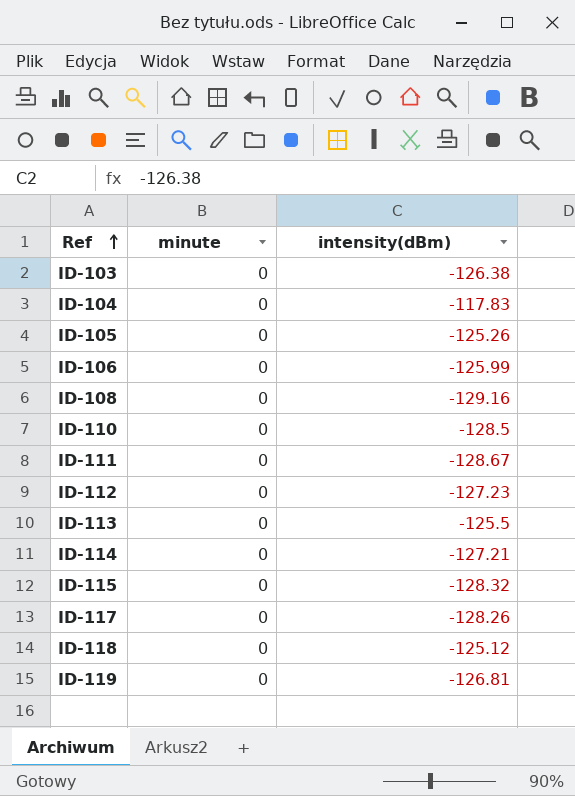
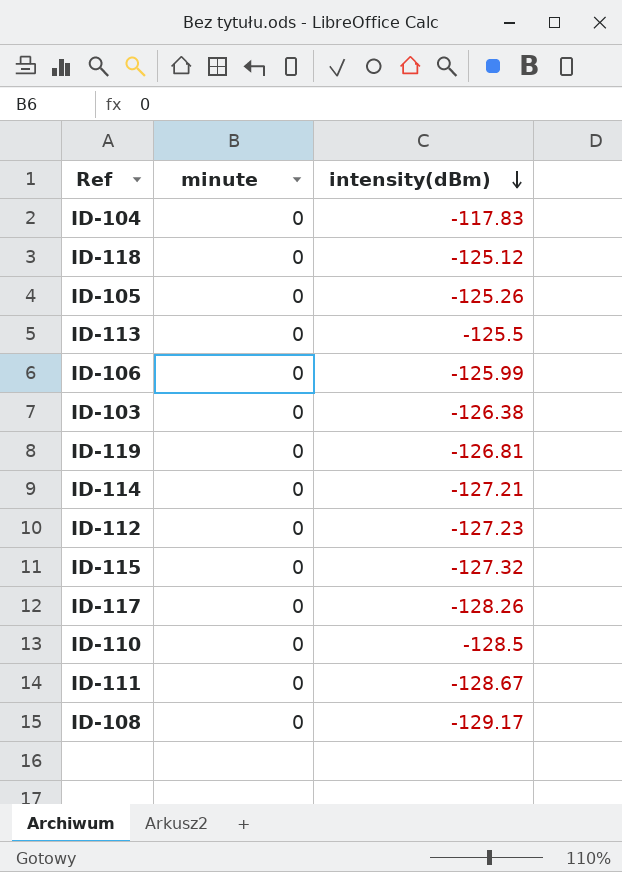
row order: Ref ascending -> intensity(dBm) descending
ID-115 | intensity(dBm): -128.32 -> -127.32
ID-108 | intensity(dBm): -129.16 -> -129.17

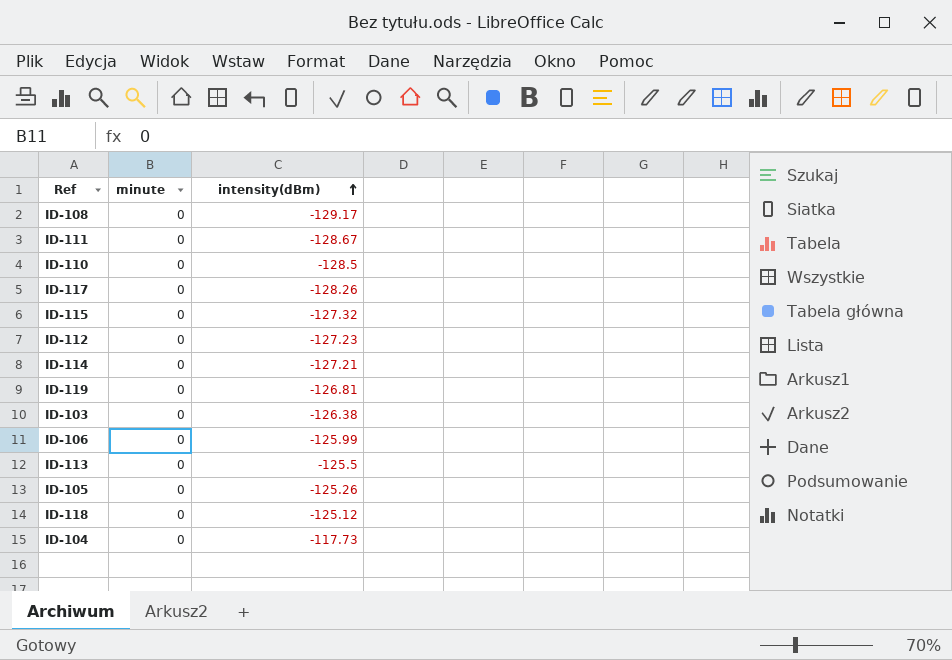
row order: intensity(dBm) descending -> intensity(dBm) ascending
ID-104 | intensity(dBm): -117.83 -> -117.73

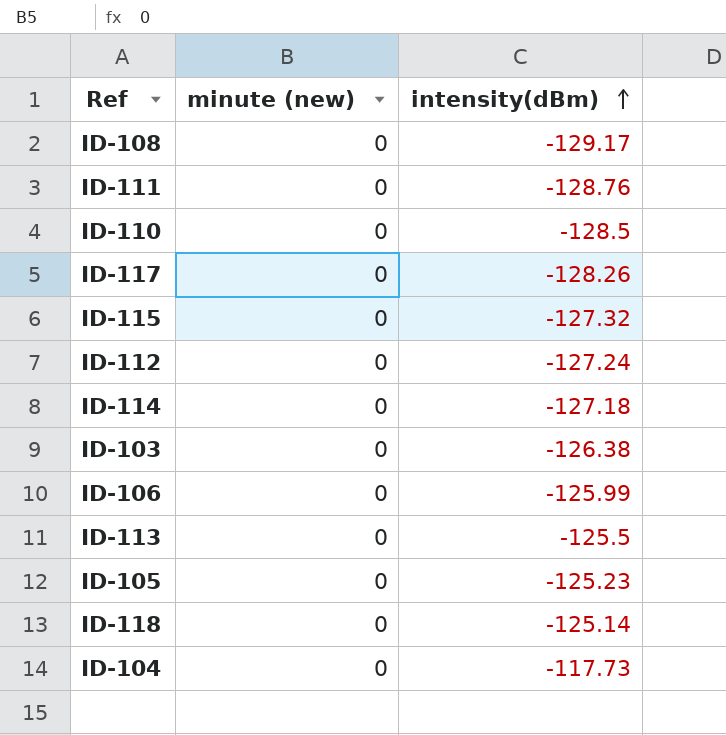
column name: minute -> minute (new)
row ID-119: 0 | -126.81 -> none
ID-111 | intensity(dBm): -128.67 -> -128.76
ID-112 | intensity(dBm): -127.23 -> -127.24
ID-114 | intensity(dBm): -127.21 -> -127.18
ID-105 | intensity(dBm): -125.26 -> -125.23
ID-118 | intensity(dBm): -125.12 -> -125.14

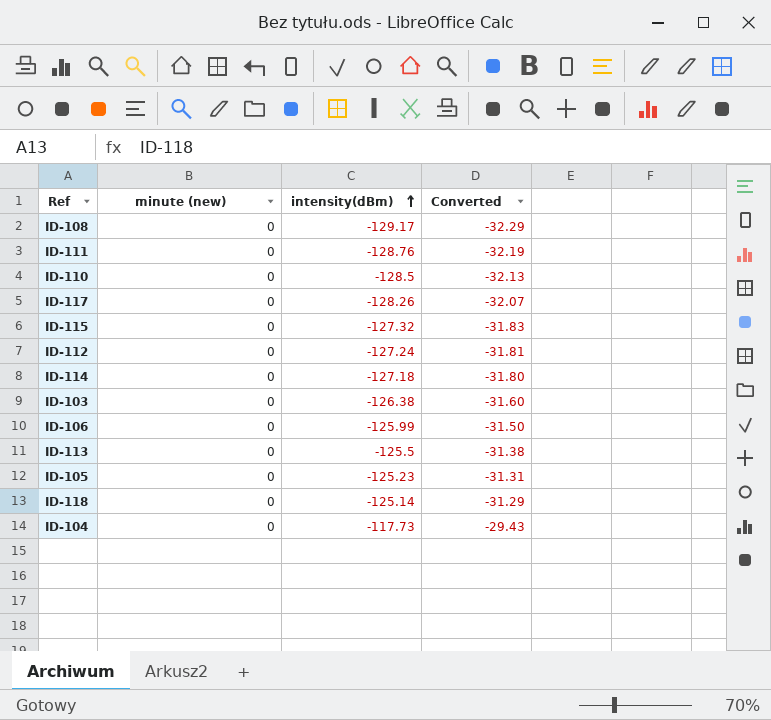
column Converted | formula: none -> [intensity(dBm)] * 0.25

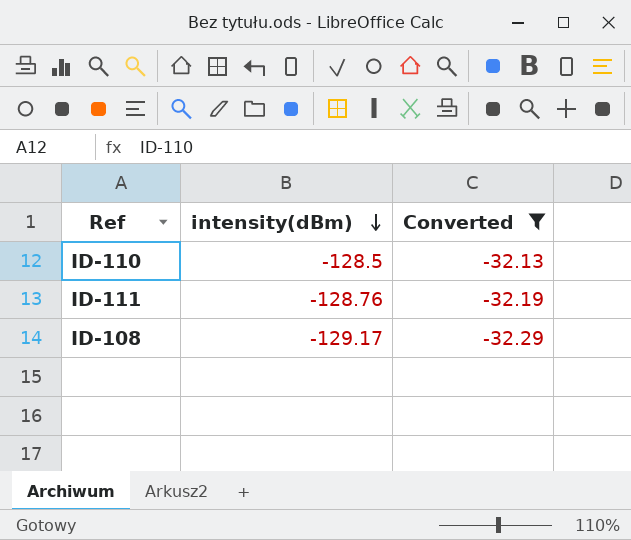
filter: none -> Converted <= -32.13
row order: intensity(dBm) ascending -> intensity(dBm) descending
column minute (new) | position: 2 -> none

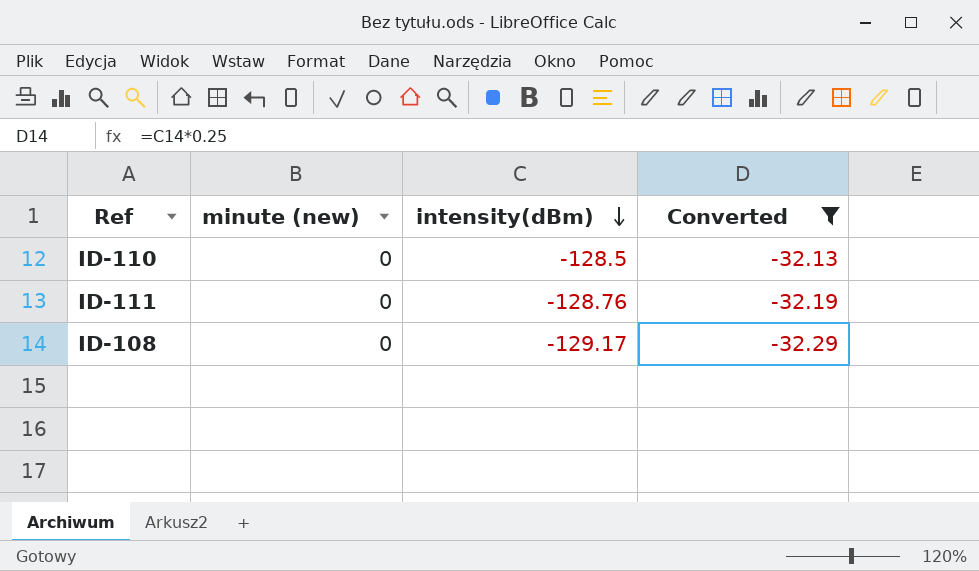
column minute (new) | position: none -> 2

